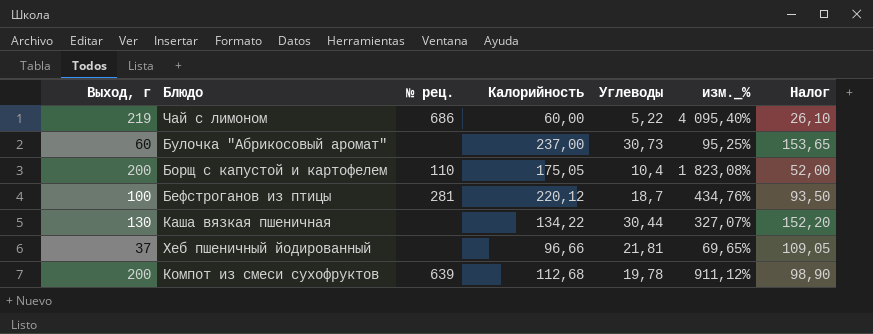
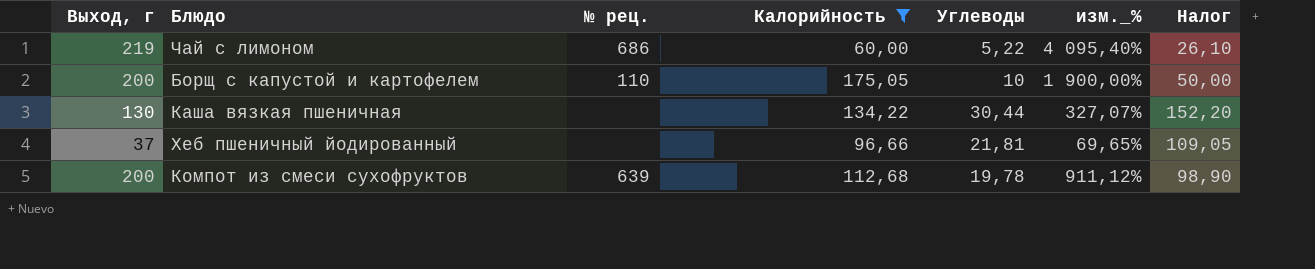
filter: none -> Калорийность <= 175,05
Борщ с капустой и картофелем | Углеводы: 10,4 -> 10
Борщ с капустой и картофелем | изм._%: 1 823,08% -> 1 900,00%
Борщ с капустой и картофелем | Налог: 52,00 -> 50,00

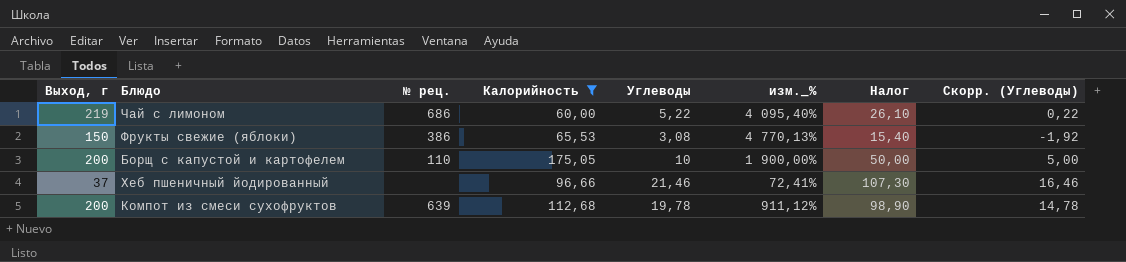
column Скорр. (Углеводы) | formula: none -> [Углеводы] - 5
row Каша вязкая пшеничная: 130 | none | 134,22 | 30,44 | 327,07% | 152,20 -> none
row Фрукты свежие (яблоки): none -> 150 | 386 | 65,53 | 3,08 | 4 770,13% | 15,40 | -1,92
Хеб пшеничный йодированный | Углеводы: 21,81 -> 21,46
Хеб пшеничный йодированный | изм._%: 69,65% -> 72,41%
Хеб пшеничный йодированный | Налог: 109,05 -> 107,30

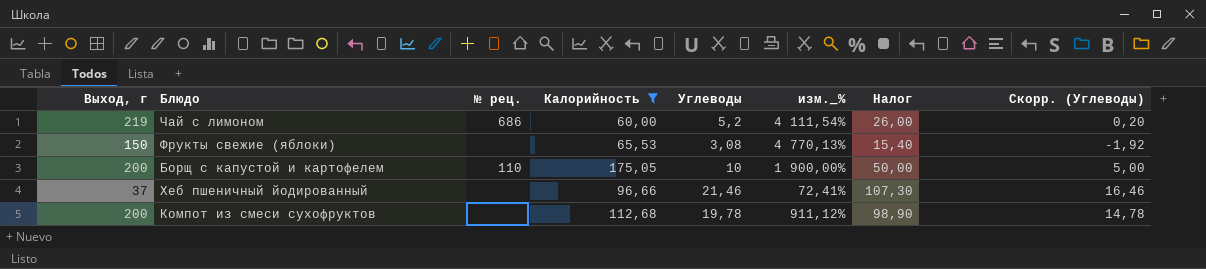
Чай с лимоном | Углеводы: 5,22 -> 5,2
Чай с лимоном | изм._%: 4 095,40% -> 4 111,54%
Чай с лимоном | Налог: 26,10 -> 26,00
Чай с лимоном | Скорр. (Углеводы): 0,22 -> 0,20
Фрукты свежие (яблоки) | № рец.: 386 -> none
Компот из смеси сухофруктов | № рец.: 639 -> none

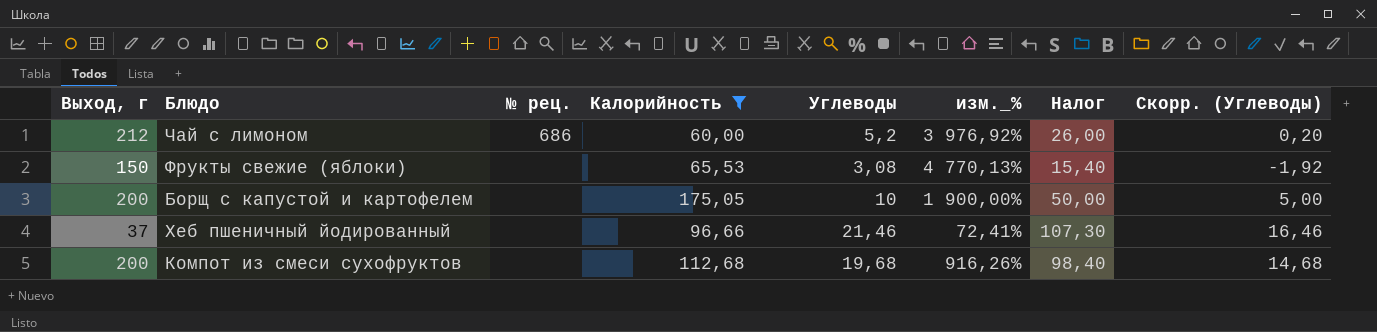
Чай с лимоном | Выход, г: 219 -> 212
Чай с лимоном | изм._%: 4 111,54% -> 3 976,92%
Борщ с капустой и картофелем | № рец.: 110 -> none
Компот из смеси сухофруктов | Углеводы: 19,78 -> 19,68
Компот из смеси сухофруктов | изм._%: 911,12% -> 916,26%
Компот из смеси сухофруктов | Налог: 98,90 -> 98,40
Компот из смеси сухофруктов | Скорр. (Углеводы): 14,78 -> 14,68

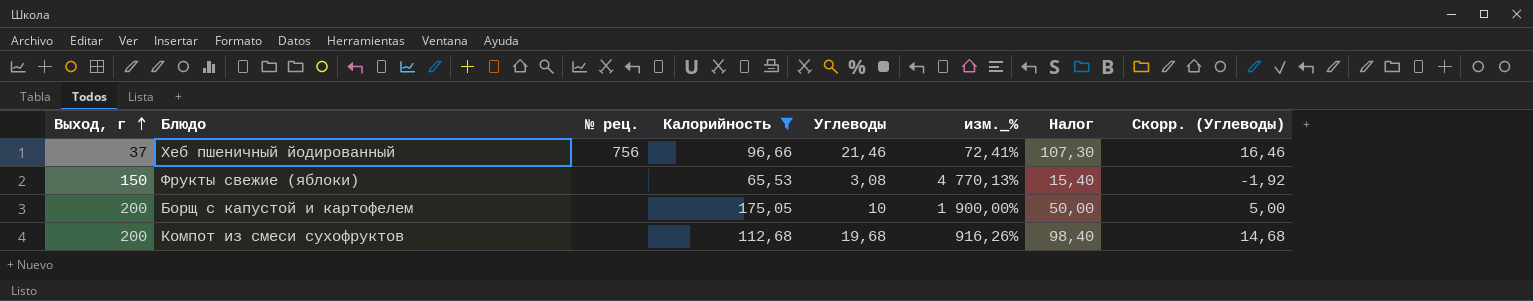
row order: none -> Выход, г ascending
row Чай с лимоном: 212 | 686 | 60,00 | 5,2 | 3 976,92% | 26,00 | 0,20 -> none
Хеб пшеничный йодированный | № рец.: none -> 756

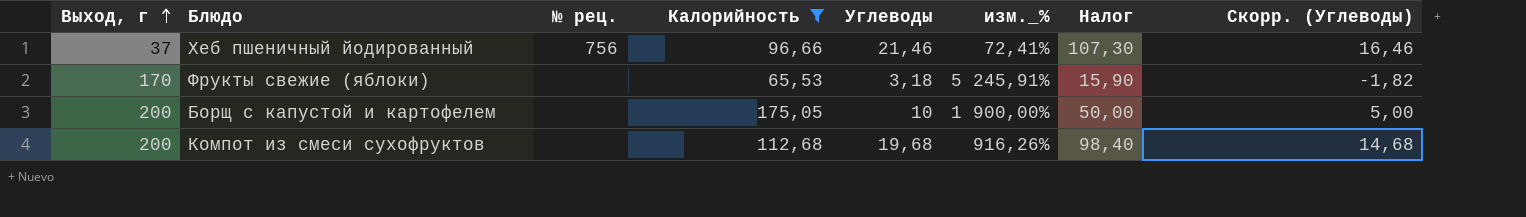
Фрукты свежие (яблоки) | Выход, г: 150 -> 170
Фрукты свежие (яблоки) | Углеводы: 3,08 -> 3,18
Фрукты свежие (яблоки) | изм._%: 4 770,13% -> 5 245,91%
Фрукты свежие (яблоки) | Налог: 15,40 -> 15,90
Фрукты свежие (яблоки) | Скорр. (Углеводы): -1,92 -> -1,82

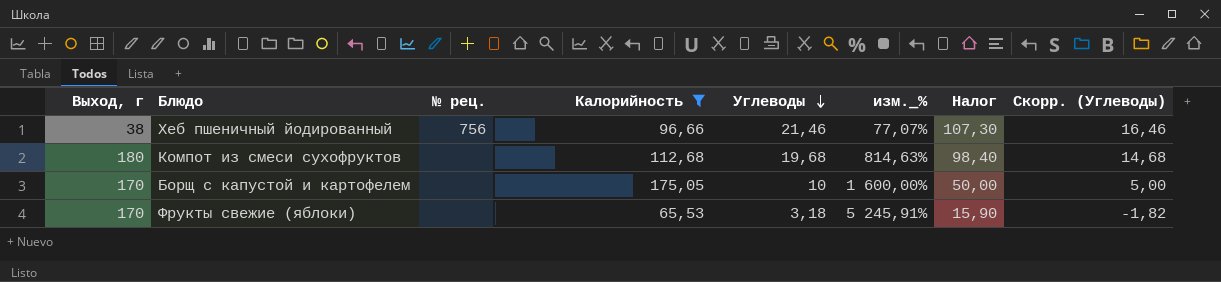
row order: Выход, г ascending -> Углеводы descending
Хеб пшеничный йодированный | Выход, г: 37 -> 38
Хеб пшеничный йодированный | изм._%: 72,41% -> 77,07%
Компот из смеси сухофруктов | Выход, г: 200 -> 180
Компот из смеси сухофруктов | изм._%: 916,26% -> 814,63%
Борщ с капустой и картофелем | Выход, г: 200 -> 170
Борщ с капустой и картофелем | изм._%: 1 900,00% -> 1 600,00%

